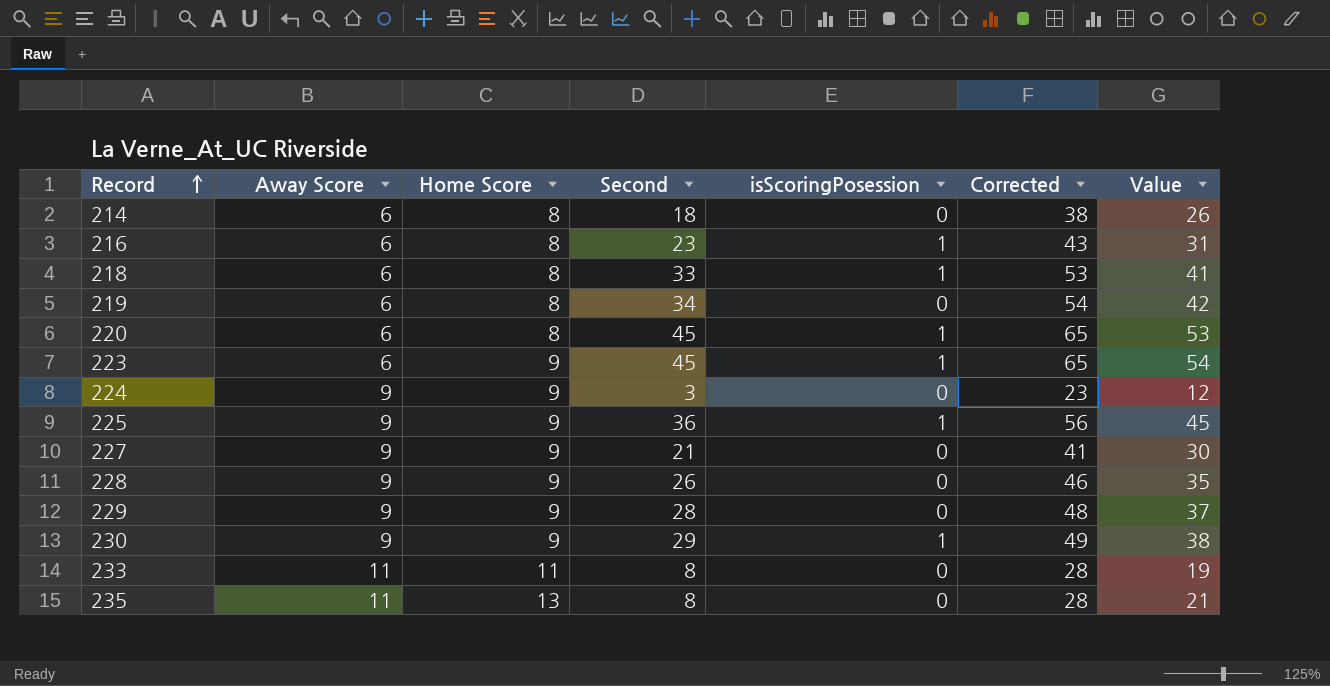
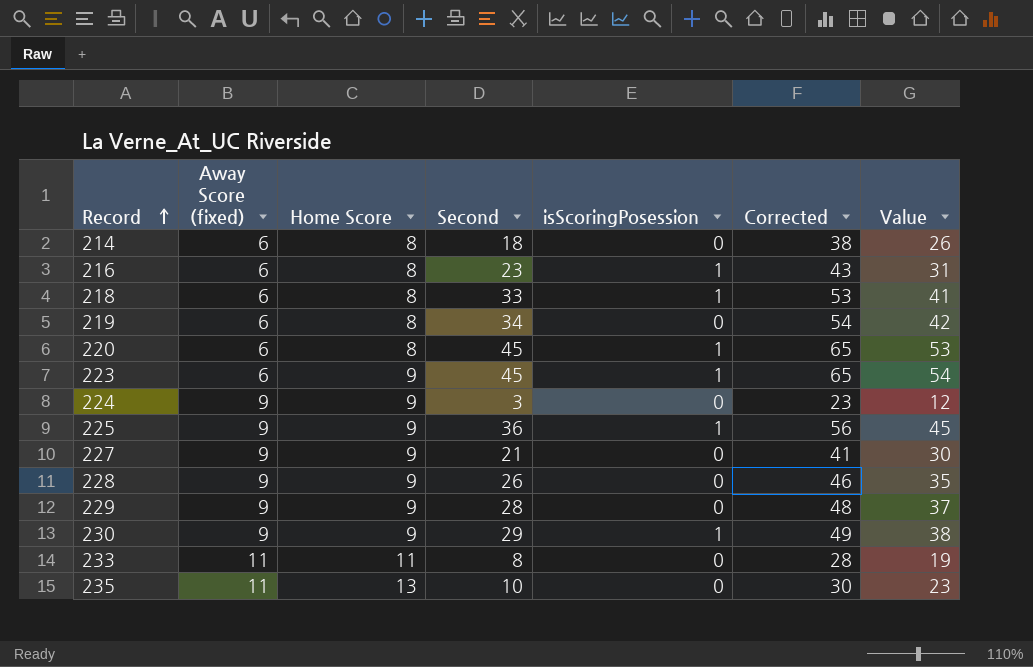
column name: Away Score -> Away Score (fixed)
235 | Second: 8 -> 10
235 | Corrected: 28 -> 30
235 | Value: 21 -> 23

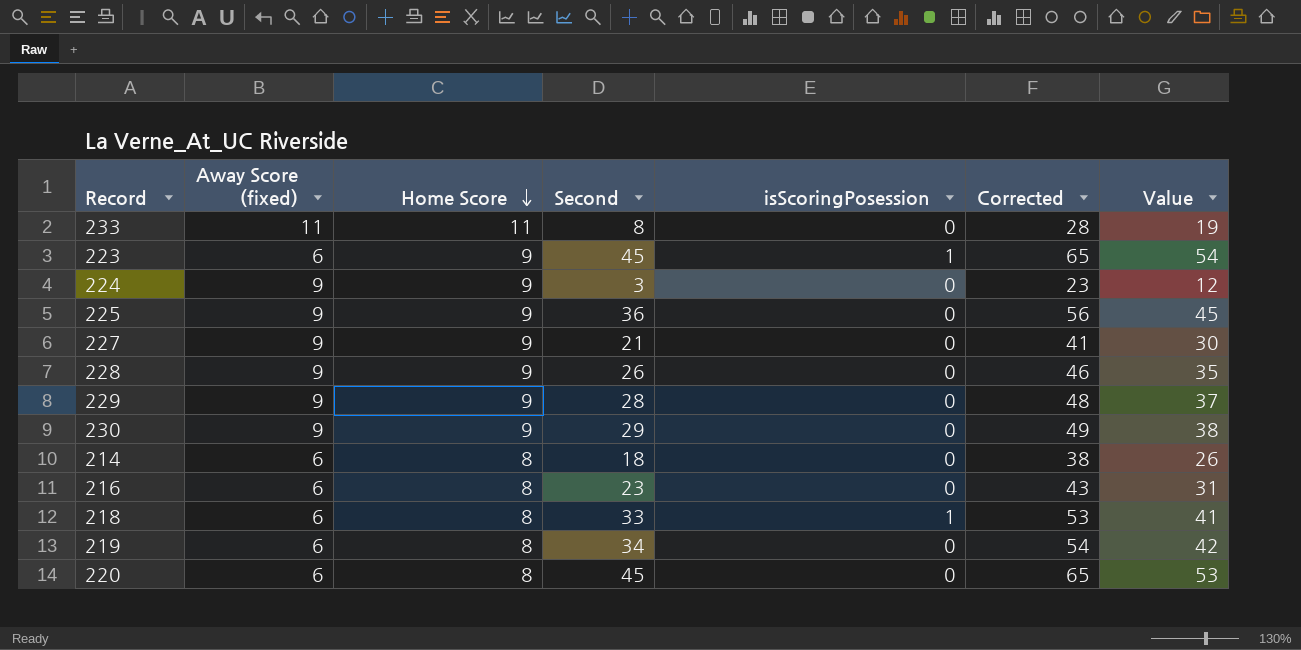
row order: Record ascending -> Home Score descending
row 235: 11 | 13 | 10 | 0 | 30 | 23 -> none
225 | isScoringPosession: 1 -> 0
230 | isScoringPosession: 1 -> 0
216 | isScoringPosession: 1 -> 0
220 | isScoringPosession: 1 -> 0

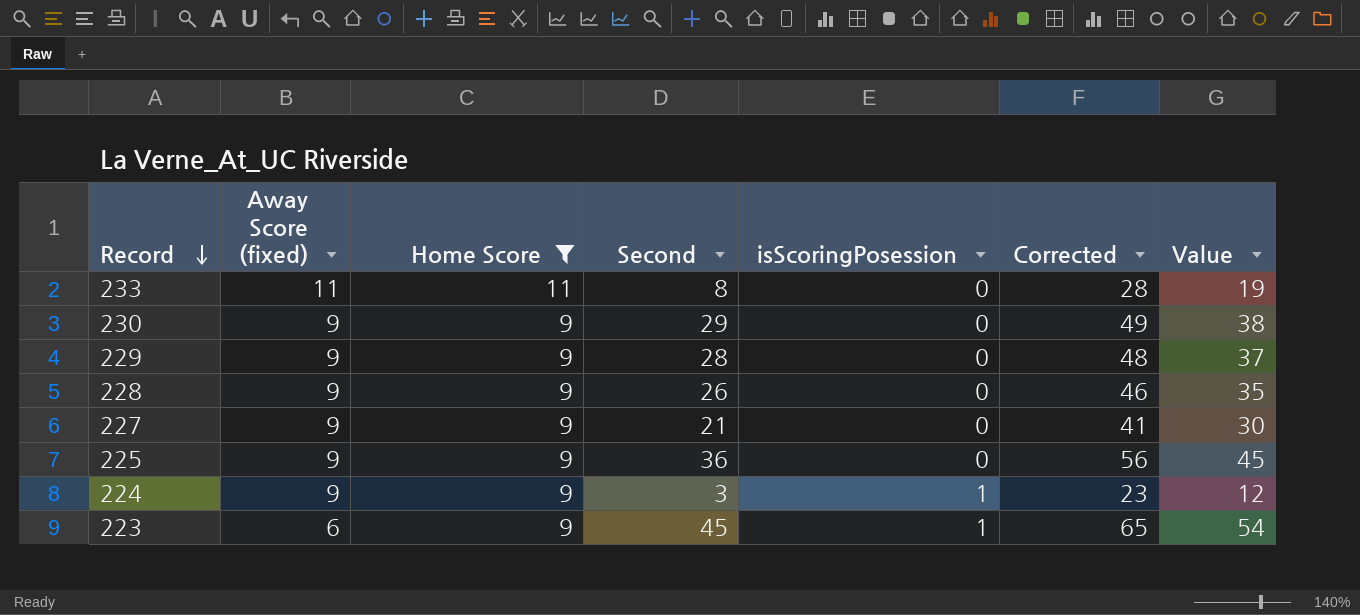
filter: none -> Home Score != 8
row order: Home Score descending -> Record descending
224 | isScoringPosession: 0 -> 1

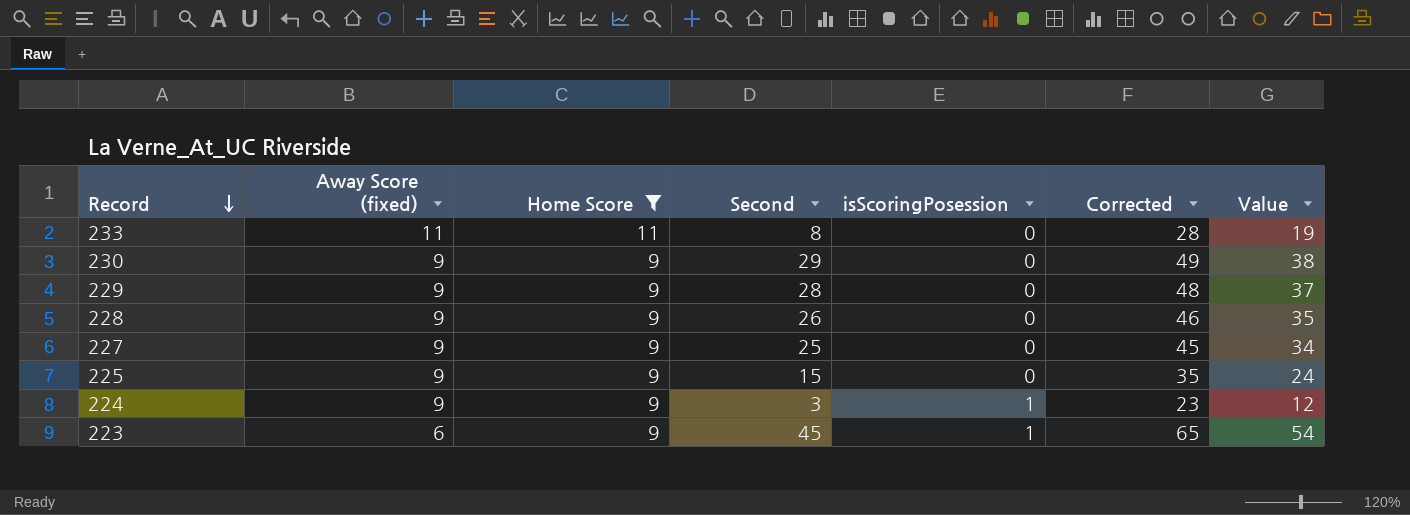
227 | Second: 21 -> 25
227 | Corrected: 41 -> 45
227 | Value: 30 -> 34
225 | Second: 36 -> 15
225 | Corrected: 56 -> 35
225 | Value: 45 -> 24

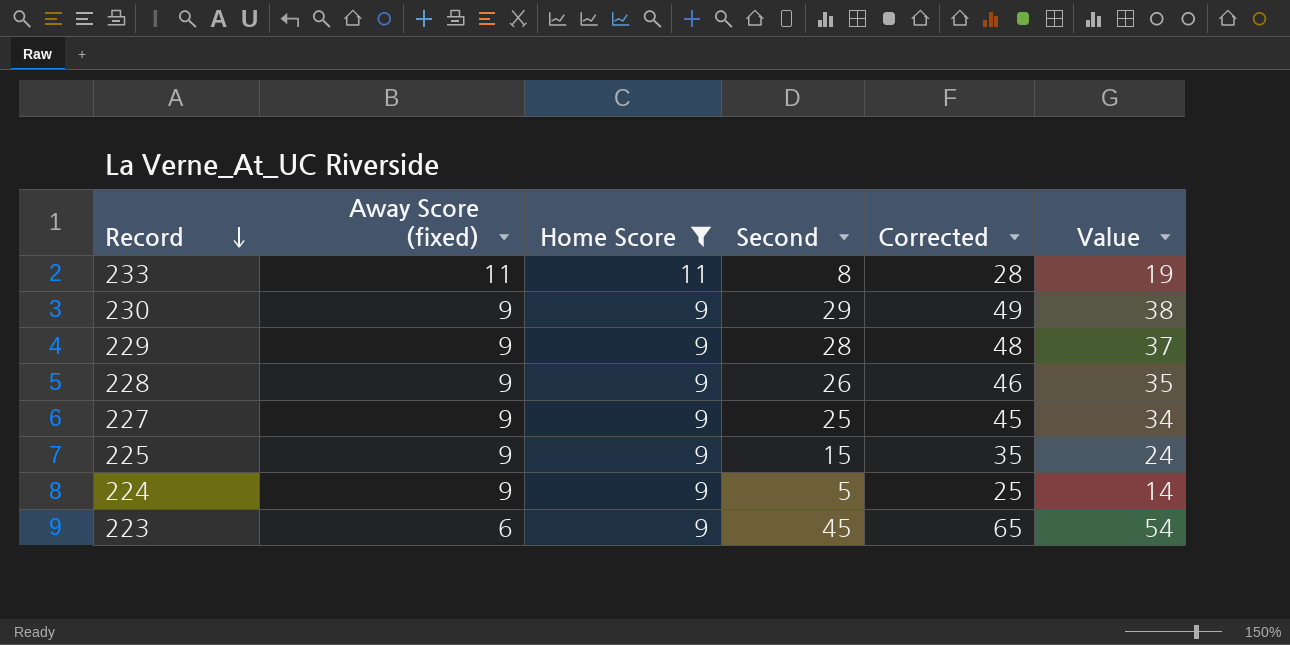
column isScoringPosession | position: 5 -> none
224 | Second: 3 -> 5
224 | Corrected: 23 -> 25
224 | Value: 12 -> 14

